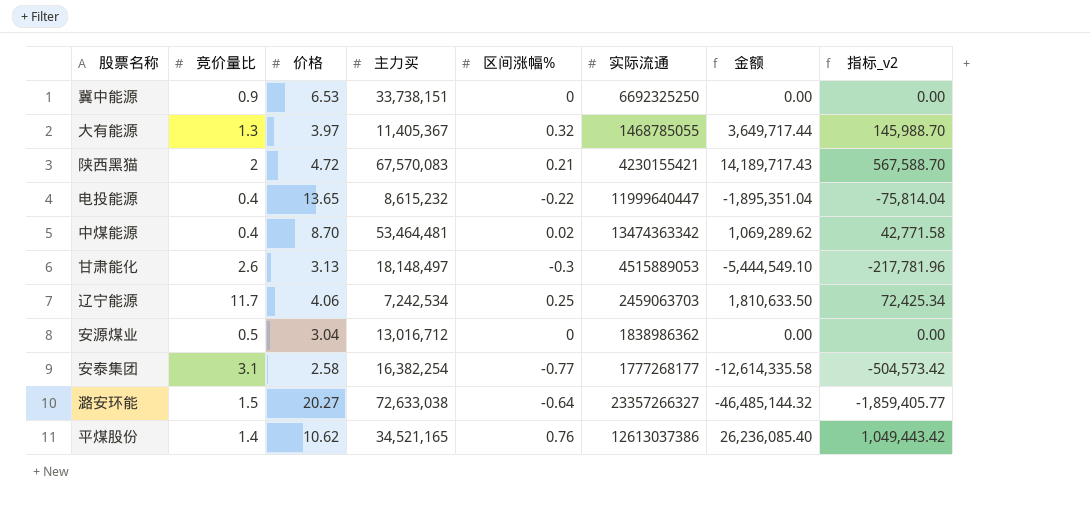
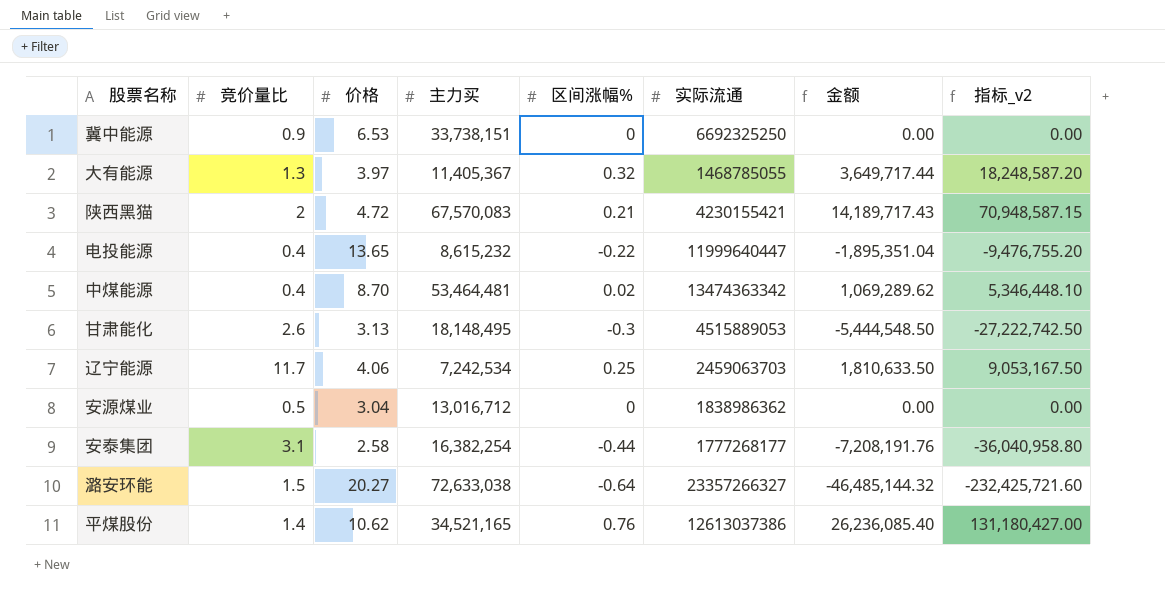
column 指标_v2 | formula: [金额] * 0.04 -> [金额] * 5
甘肃能化 | 主力买: 18,148,497 -> 18,148,495
甘肃能化 | 金额: -5,444,549.10 -> -5,444,548.50
安泰集团 | 区间涨幅%: -0.77 -> -0.44
安泰集团 | 金额: -12,614,335.58 -> -7,208,191.76

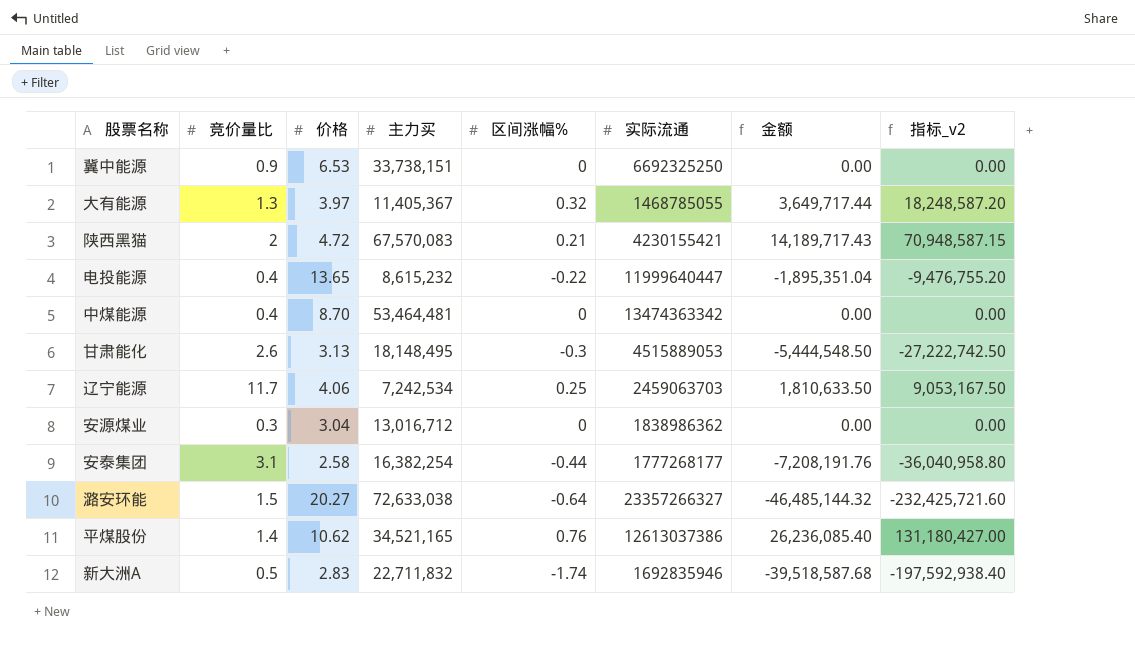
中煤能源 | 区间涨幅%: 0.02 -> 0
中煤能源 | 金额: 1,069,289.62 -> 0.00
中煤能源 | 指标_v2: 5,346,448.10 -> 0.00
安源煤业 | 竞价量比: 0.5 -> 0.3
row 新大洲A: none -> 0.5 | 2.83 | 22,711,832 | -1.74 | 1692835946 | -39,518,587.68 | -197,592,938.40

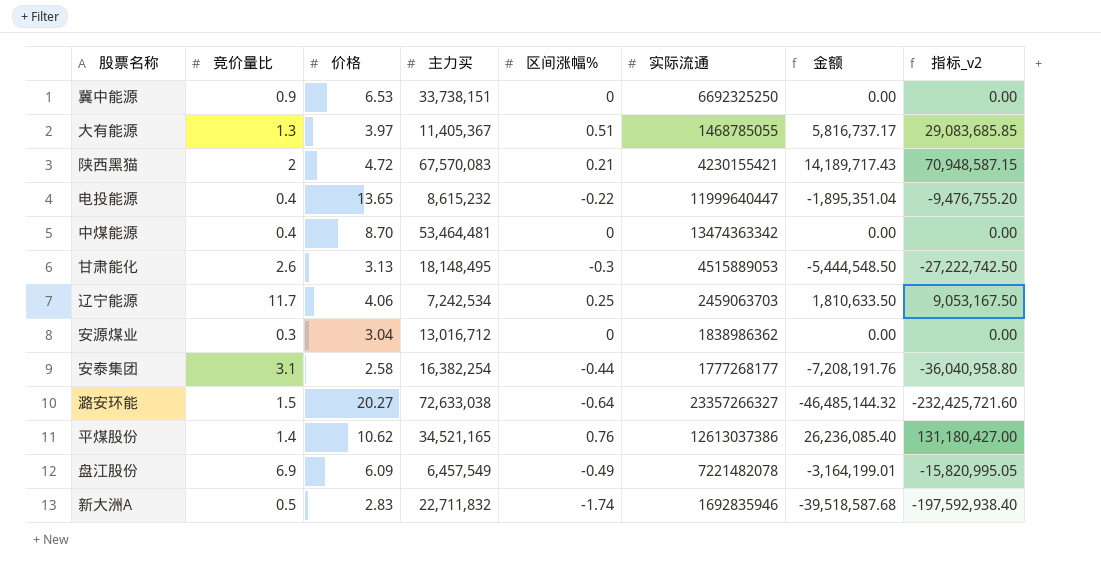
大有能源 | 区间涨幅%: 0.32 -> 0.51
大有能源 | 金额: 3,649,717.44 -> 5,816,737.17
大有能源 | 指标_v2: 18,248,587.20 -> 29,083,685.85
row 盘江股份: none -> 6.9 | 6.09 | 6,457,549 | -0.49 | 7221482078 | -3,164,199.01 | -15,820,995.05

